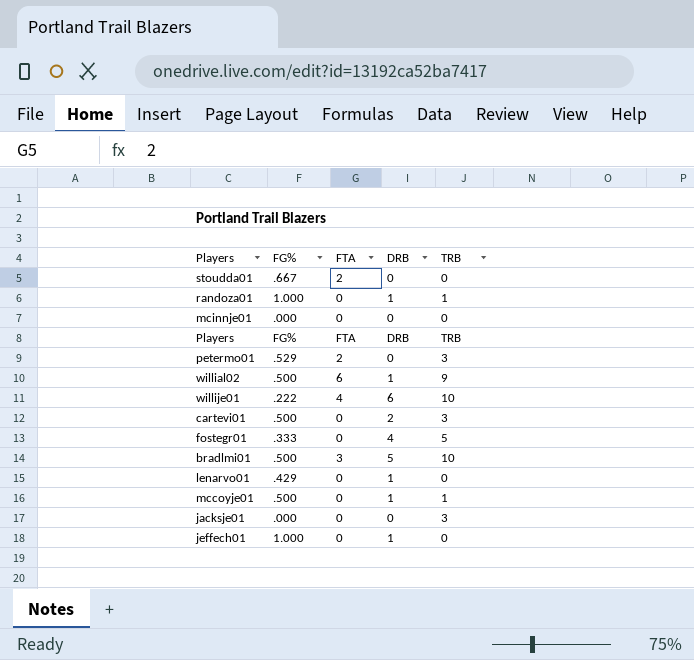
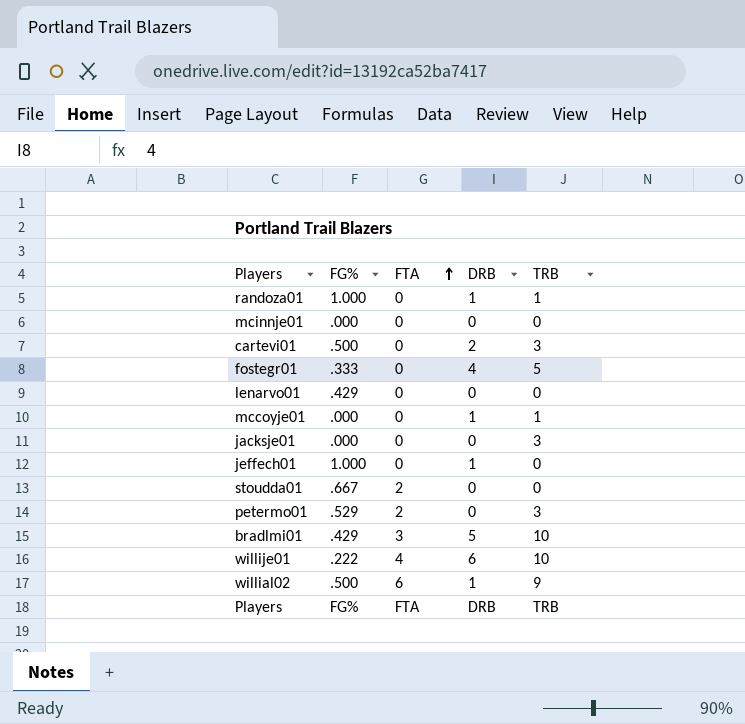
row order: none -> FTA ascending
lenarvo01 | DRB: 1 -> 0
mccoyje01 | FG%: .500 -> .000
bradlmi01 | FG%: .500 -> .429

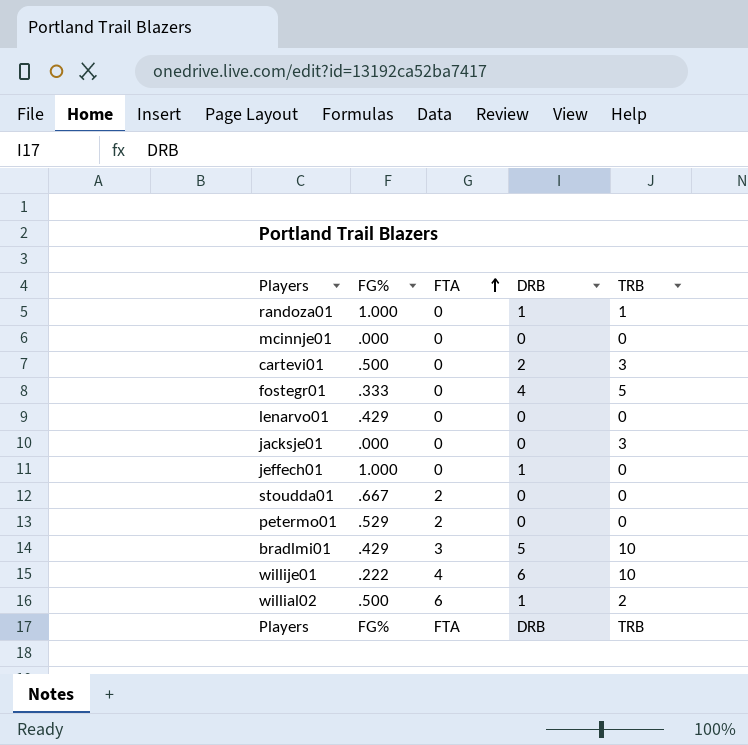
row mccoyje01: .000 | 0 | 1 | 1 -> none
petermo01 | TRB: 3 -> 0
willial02 | TRB: 9 -> 2

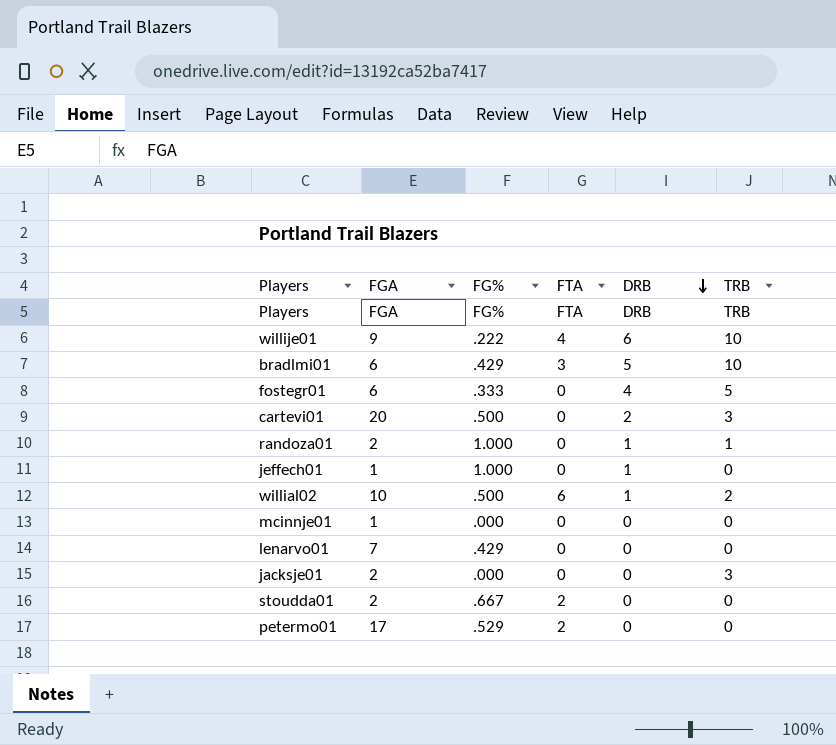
row order: FTA ascending -> DRB descending
column FGA | position: none -> 2

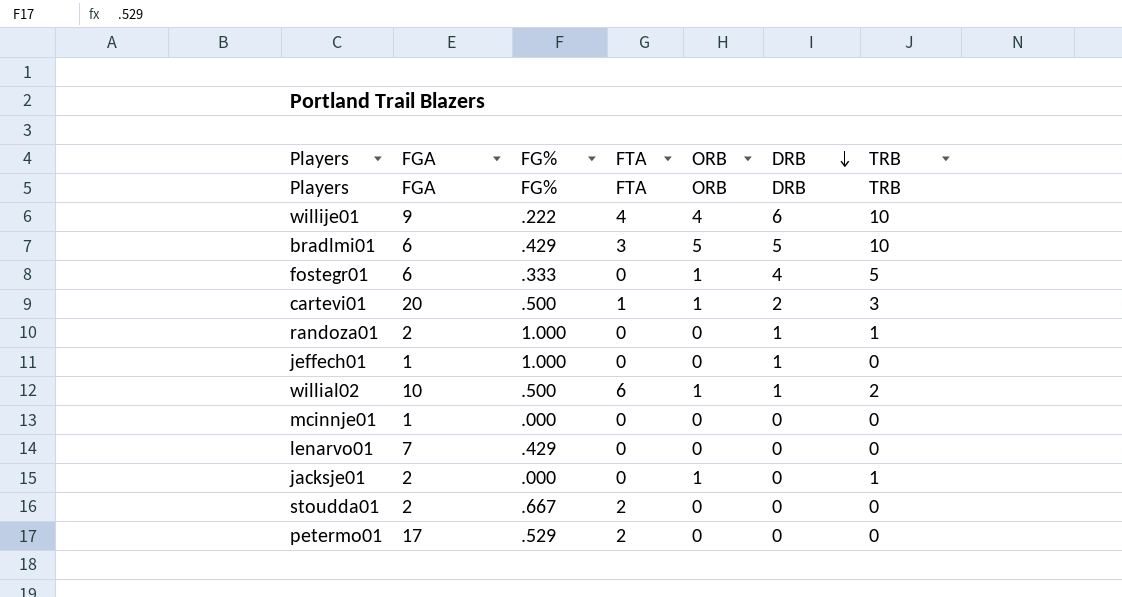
column ORB | position: none -> 5
cartevi01 | FTA: 0 -> 1
jacksje01 | TRB: 3 -> 1

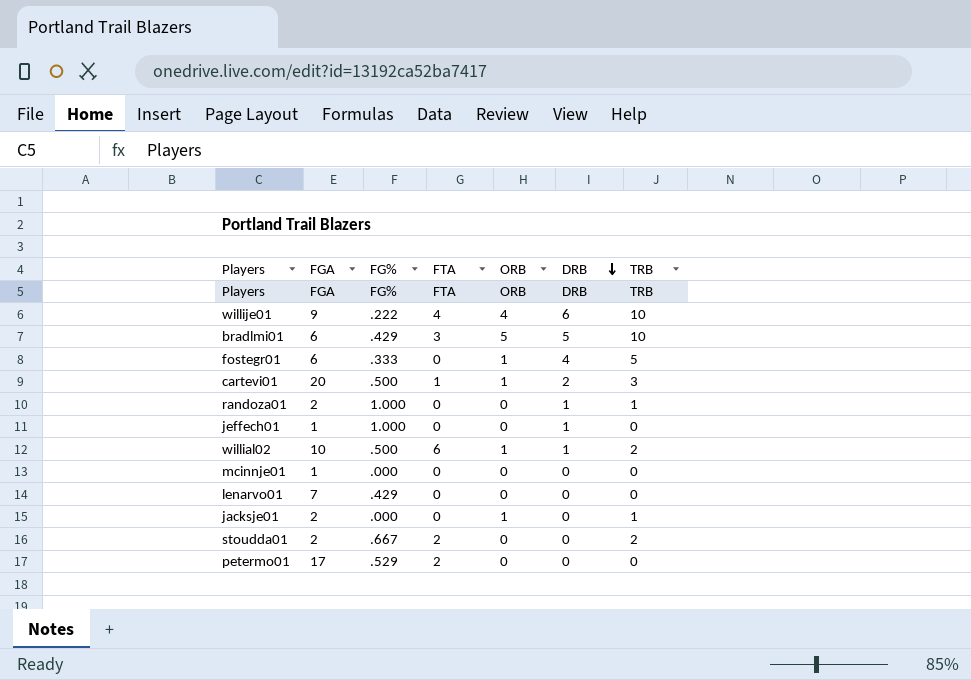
stoudda01 | TRB: 0 -> 2

